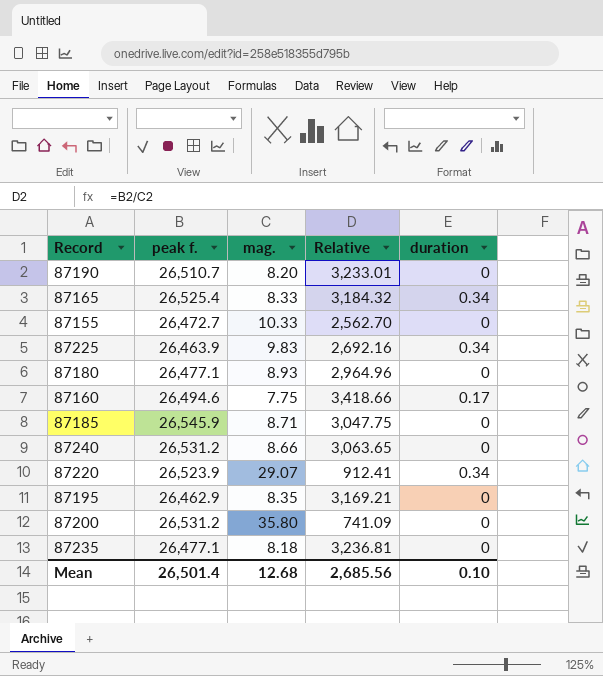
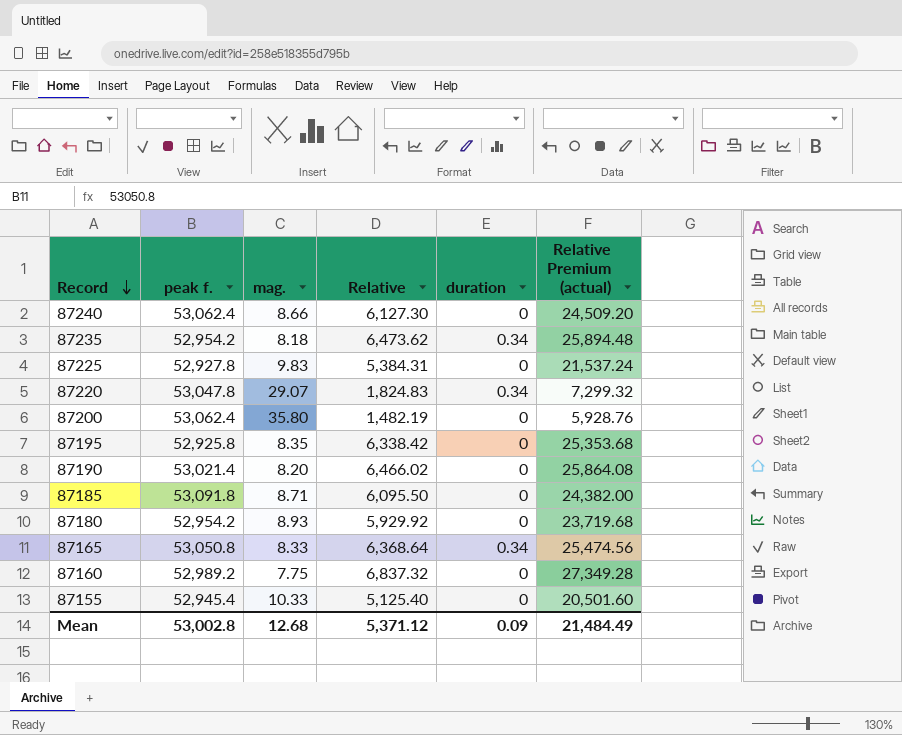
row order: none -> Record descending
column Relative Premium (actual) | formula: none -> [Relative] * 4
87240 | peak f.: 26,531.2 -> 53,062.4
87240 | Relative: 3,063.65 -> 6,127.30
87235 | peak f.: 26,477.1 -> 52,954.2
87235 | Relative: 3,236.81 -> 6,473.62
87235 | duration: 0 -> 0.34
87225 | peak f.: 26,463.9 -> 52,927.8
87225 | Relative: 2,692.16 -> 5,384.31
87225 | duration: 0.34 -> 0
87220 | peak f.: 26,523.9 -> 53,047.8
87220 | Relative: 912.41 -> 1,824.83
87200 | peak f.: 26,531.2 -> 53,062.4
87200 | Relative: 741.09 -> 1,482.19
87195 | peak f.: 26,462.9 -> 52,925.8
87195 | Relative: 3,169.21 -> 6,338.42
87190 | peak f.: 26,510.7 -> 53,021.4
87190 | Relative: 3,233.01 -> 6,466.02
87185 | peak f.: 26,545.9 -> 53,091.8
87185 | Relative: 3,047.75 -> 6,095.50
87180 | peak f.: 26,477.1 -> 52,954.2
87180 | Relative: 2,964.96 -> 5,929.92
87165 | peak f.: 26,525.4 -> 53,050.8
87165 | Relative: 3,184.32 -> 6,368.64
87160 | peak f.: 26,494.6 -> 52,989.2
87160 | Relative: 3,418.66 -> 6,837.32
87160 | duration: 0.17 -> 0
87155 | peak f.: 26,472.7 -> 52,945.4
87155 | Relative: 2,562.70 -> 5,125.40
Mean | peak f.: 26,501.4 -> 53,002.8
Mean | Relative: 2,685.56 -> 5,371.12
Mean | duration: 0.10 -> 0.09

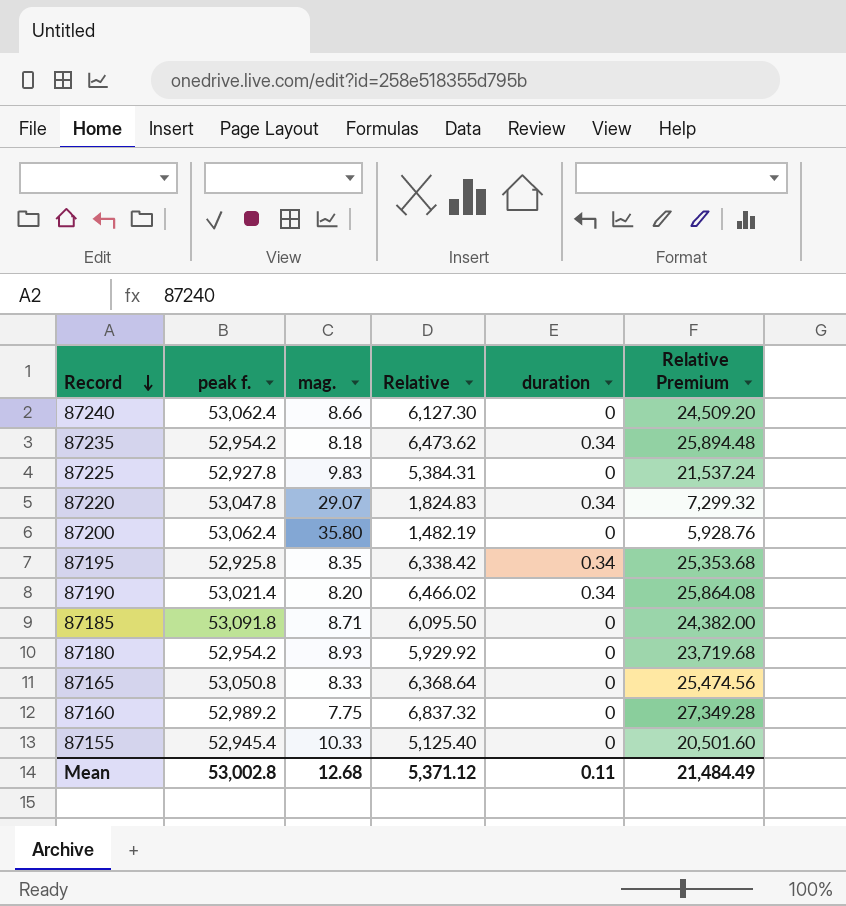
column name: Relative Premium (actual) -> Relative Premium
87195 | duration: 0 -> 0.34
87190 | duration: 0 -> 0.34
87165 | duration: 0.34 -> 0
Mean | duration: 0.09 -> 0.11

